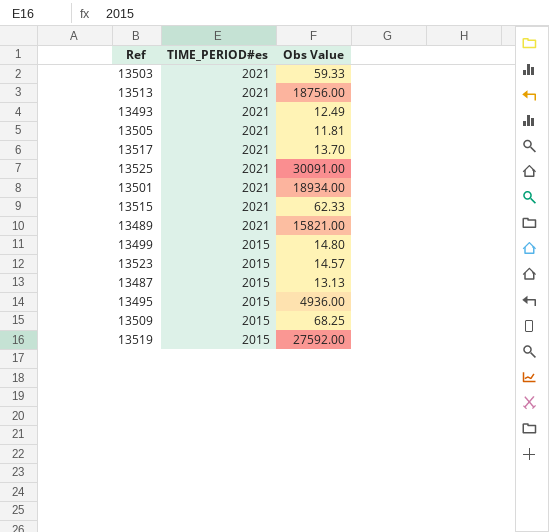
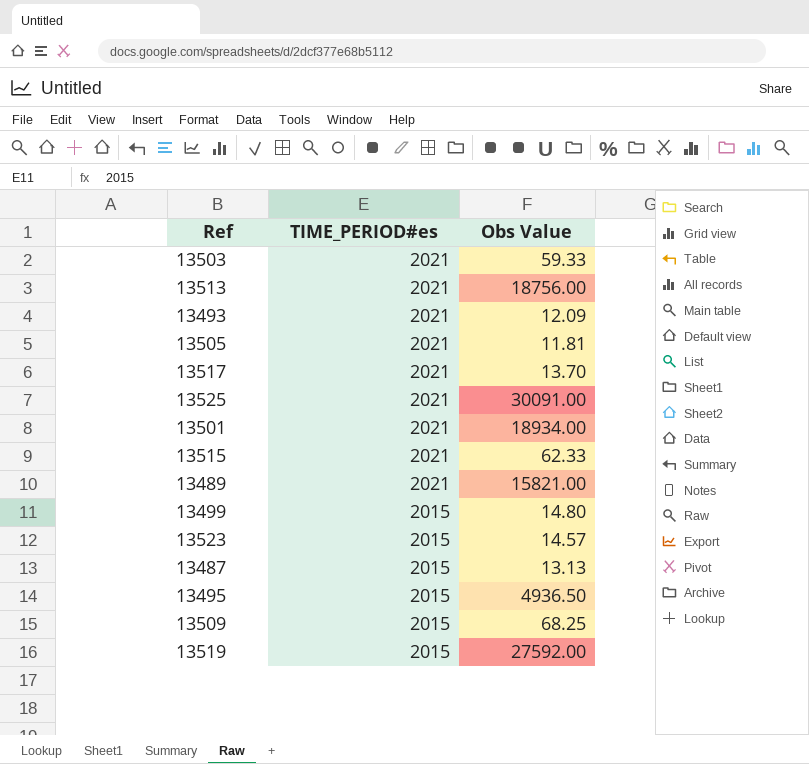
13493 | Obs Value: 12.49 -> 12.09
13495 | Obs Value: 4936.00 -> 4936.50

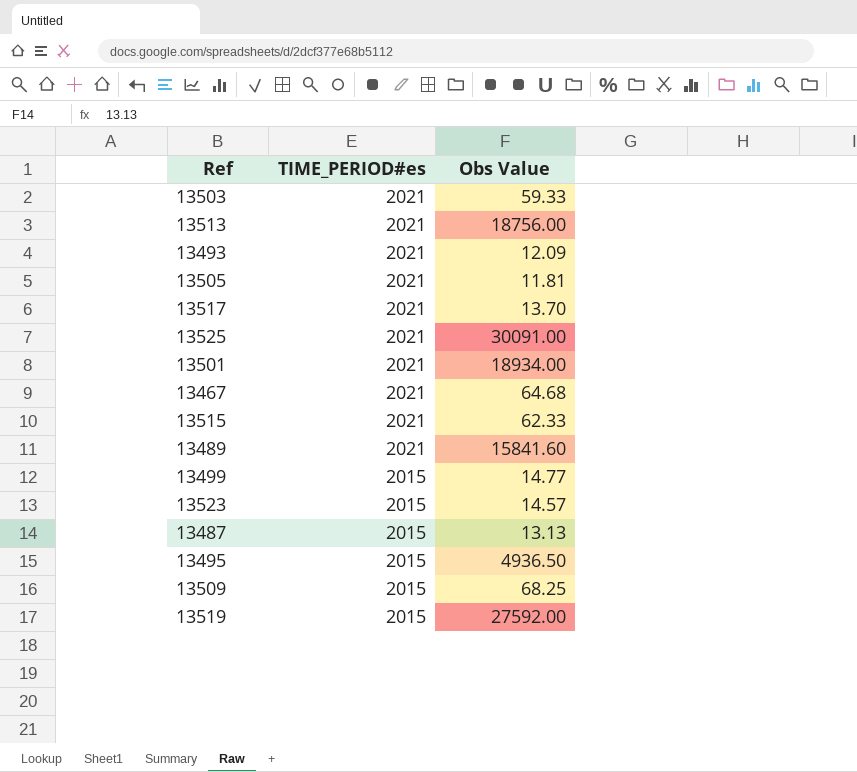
row 13467: none -> 2021 | 64.68
13489 | Obs Value: 15821.00 -> 15841.60
13499 | Obs Value: 14.80 -> 14.77

